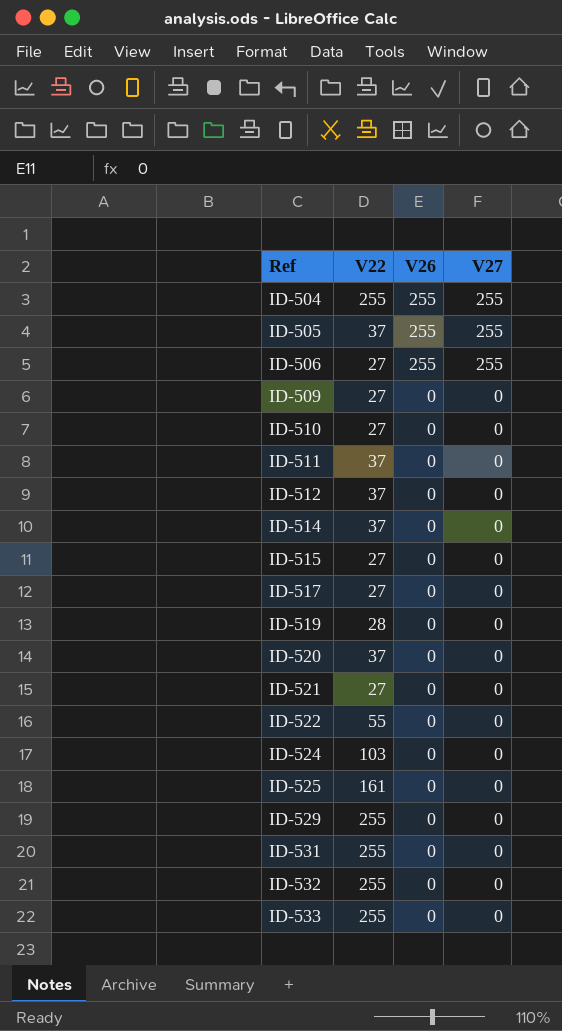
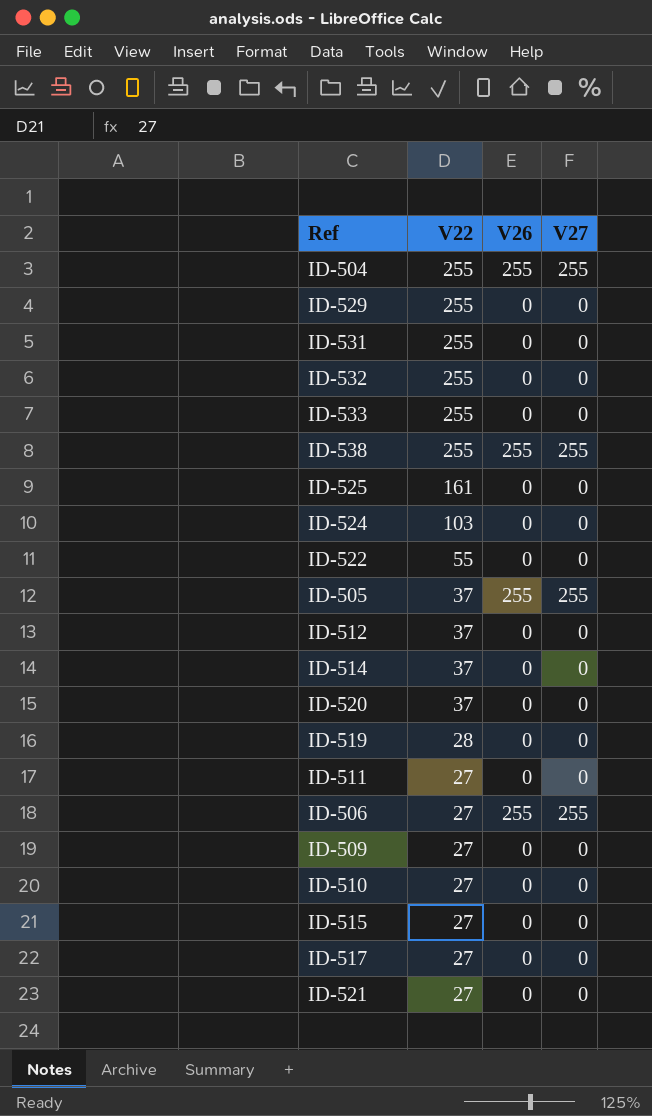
row order: Ref ascending -> V22 descending
row ID-538: none -> 255 | 255 | 255
ID-511 | V22: 37 -> 27

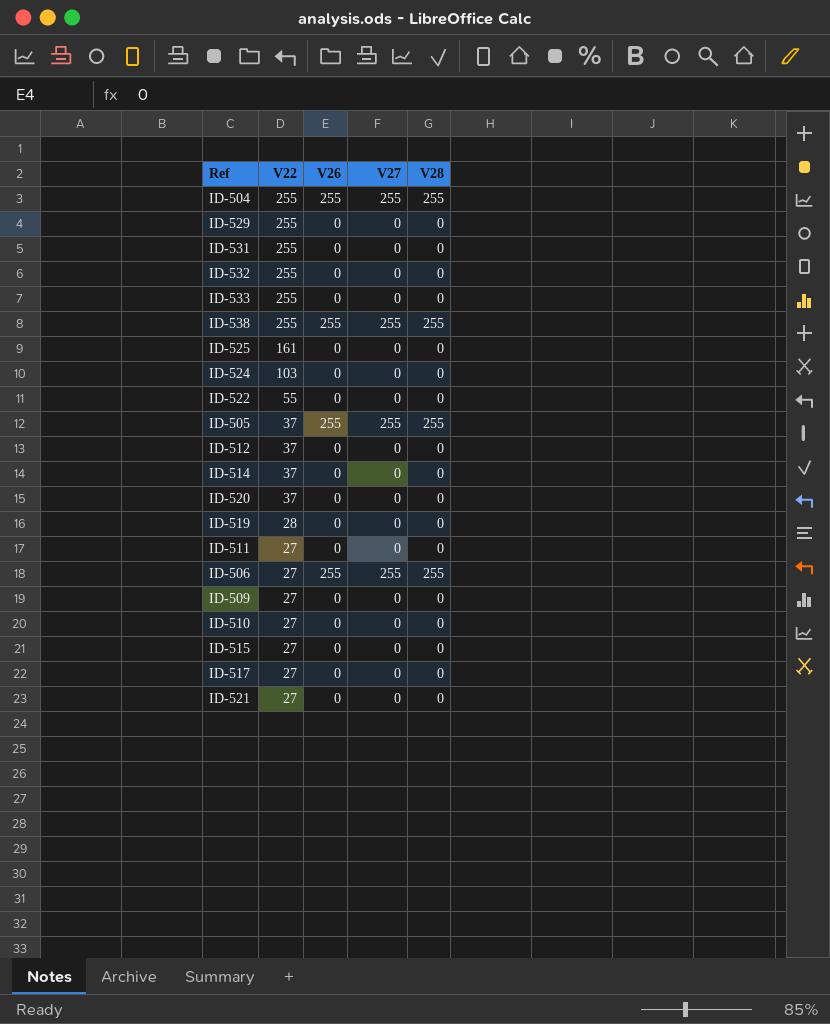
column V28 | position: none -> 5

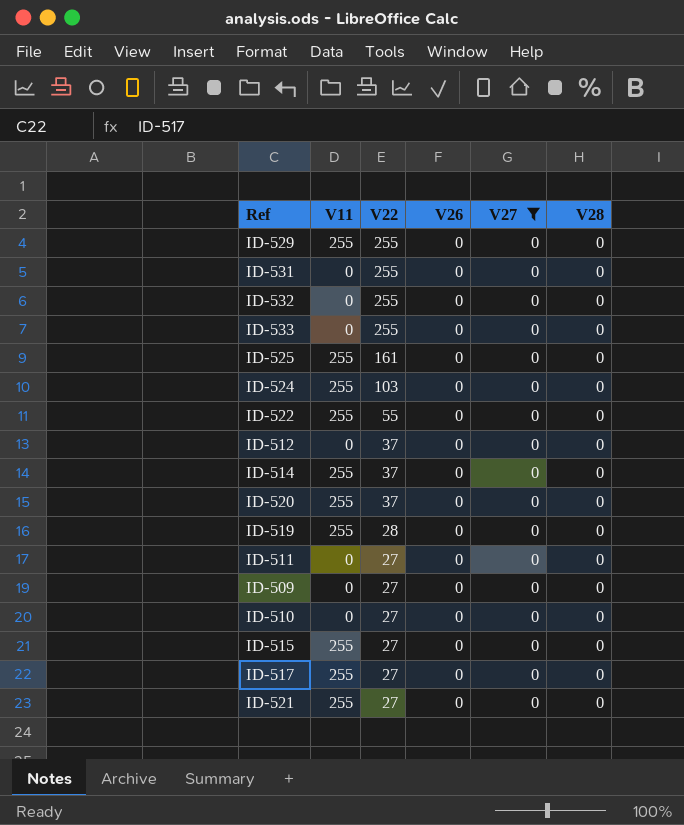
filter: none -> V27 = 0
column V11 | position: none -> 2

